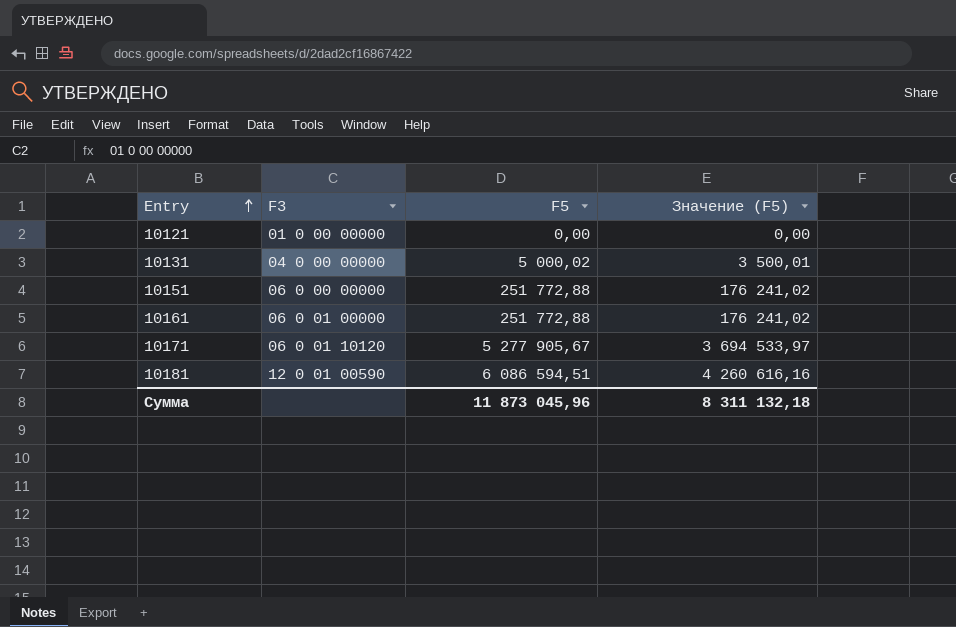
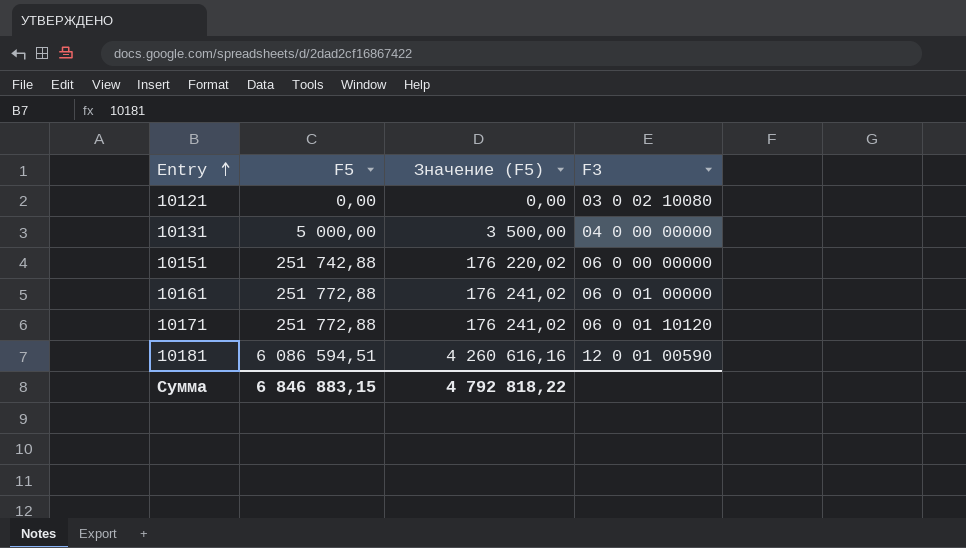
column F3 | position: 2 -> 4
10121 | F3: 01 0 00 00000 -> 03 0 02 10080
10131 | F5: 5 000,02 -> 5 000,00
10131 | Значение (F5): 3 500,01 -> 3 500,00
10151 | F5: 251 772,88 -> 251 742,88
10151 | Значение (F5): 176 241,02 -> 176 220,02
10171 | F5: 5 277 905,67 -> 251 772,88
10171 | Значение (F5): 3 694 533,97 -> 176 241,02
Сумма | F5: 11 873 045,96 -> 6 846 883,15
Сумма | Значение (F5): 8 311 132,18 -> 4 792 818,22

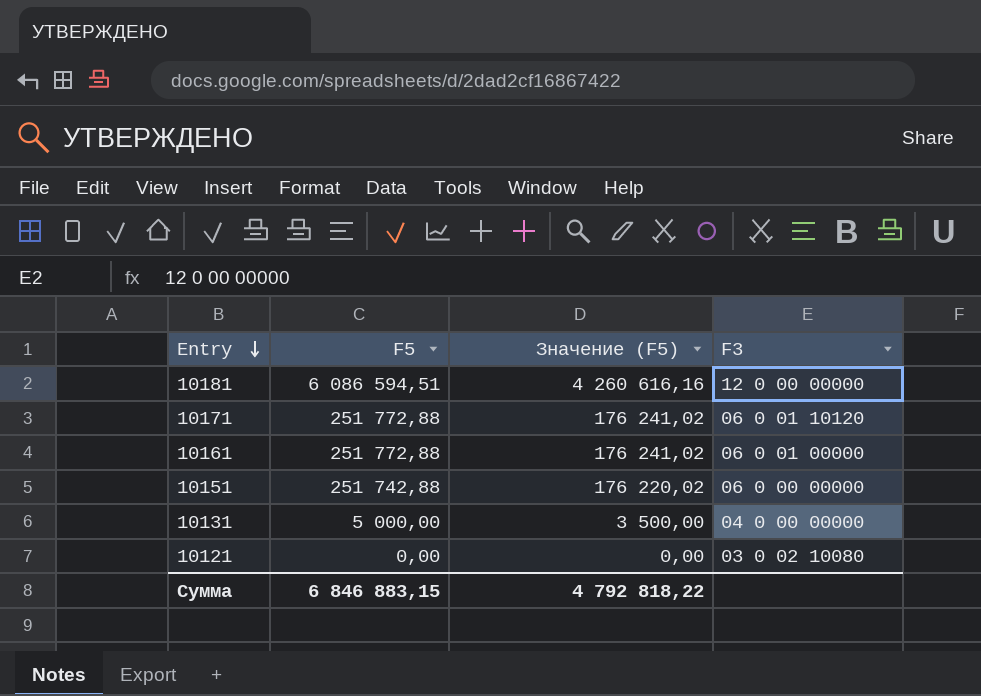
row order: Entry ascending -> Entry descending
10181 | F3: 12 0 01 00590 -> 12 0 00 00000

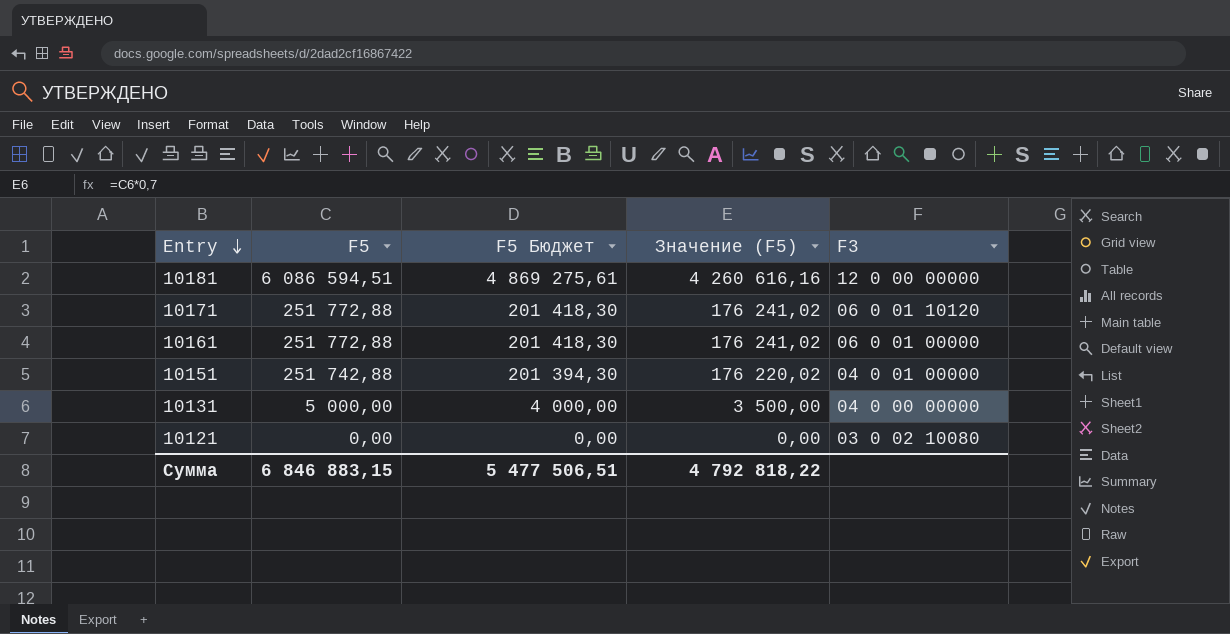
column F5 Бюджет | formula: none -> [F5] * 0,8
10151 | F3: 06 0 00 00000 -> 04 0 01 00000

